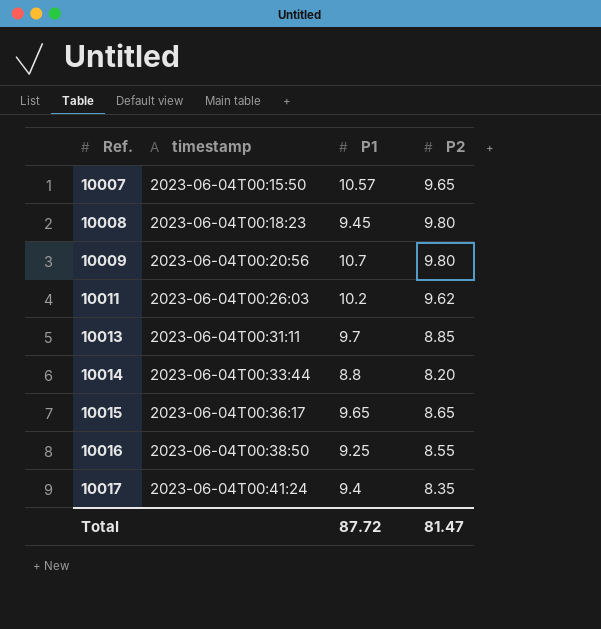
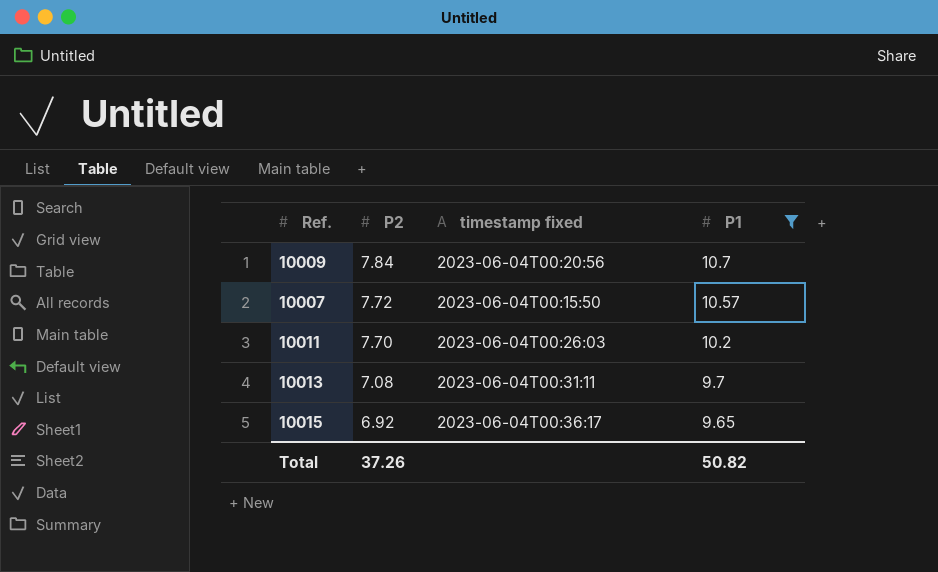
filter: none -> P1 >= 9.65
row order: Ref. ascending -> P2 descending
column P2 | position: 4 -> 2
column name: timestamp -> timestamp fixed
10009 | P2: 9.80 -> 7.84
10007 | P2: 9.65 -> 7.72
10011 | P2: 9.62 -> 7.70
10013 | P2: 8.85 -> 7.08
10015 | P2: 8.65 -> 6.92
Total | P2: 81.47 -> 37.26
Total | P1: 87.72 -> 50.82

